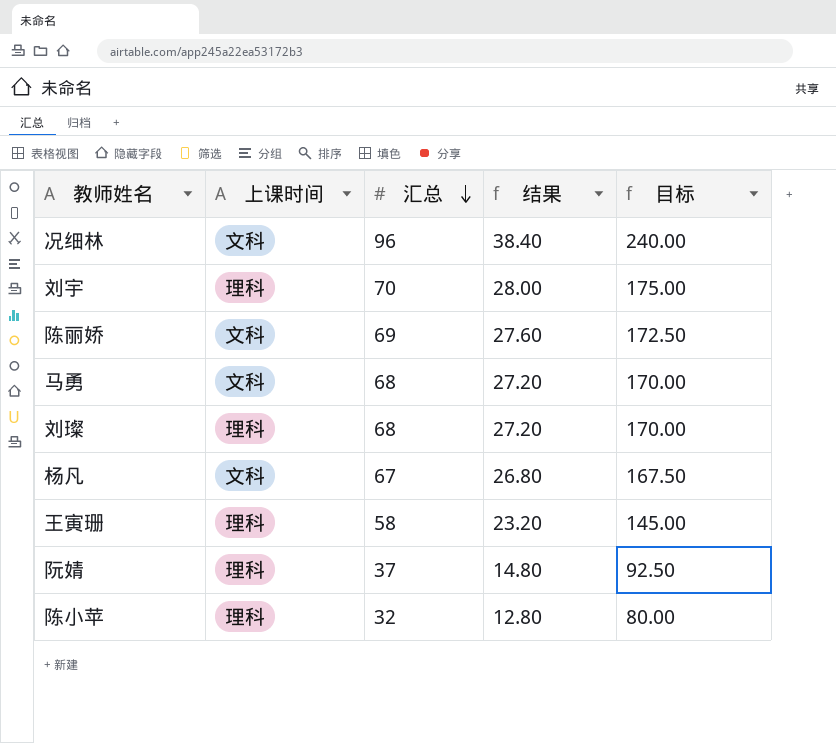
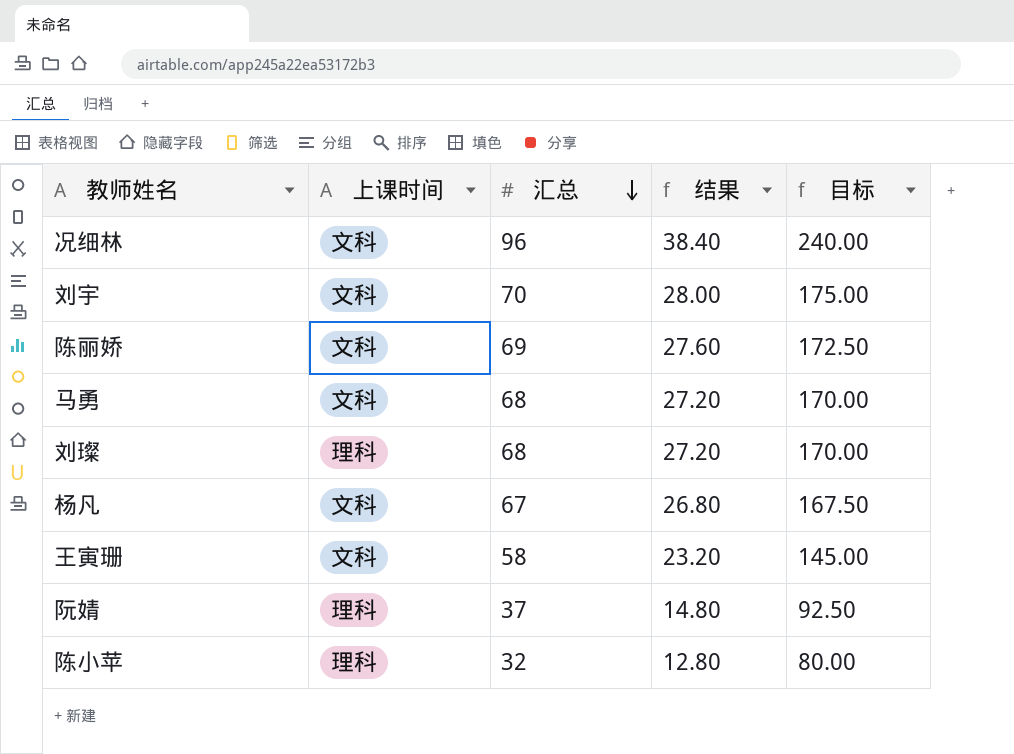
刘宇 | 上课时间: 理科 -> 文科
王寅珊 | 上课时间: 理科 -> 文科

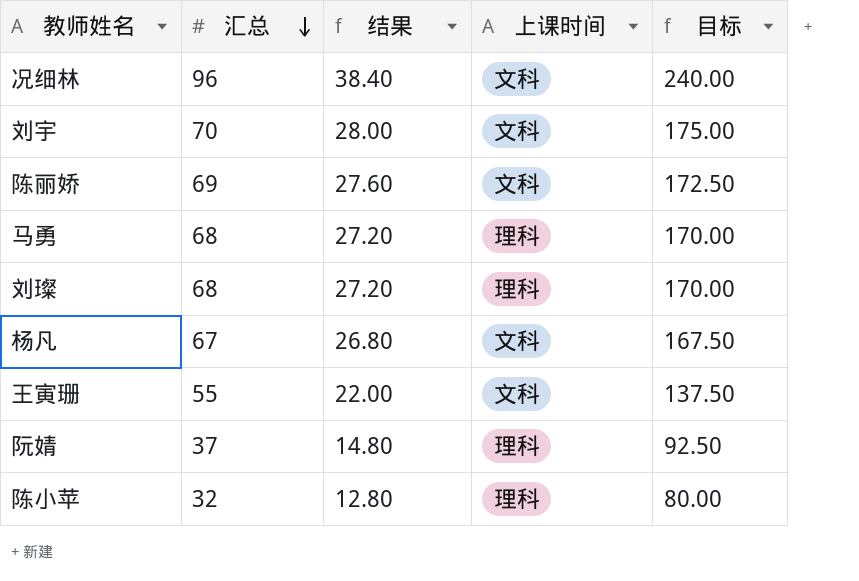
column 上课时间 | position: 2 -> 4
马勇 | 上课时间: 文科 -> 理科
王寅珊 | 汇总: 58 -> 55
王寅珊 | 结果: 23.20 -> 22.00
王寅珊 | 目标: 145.00 -> 137.50

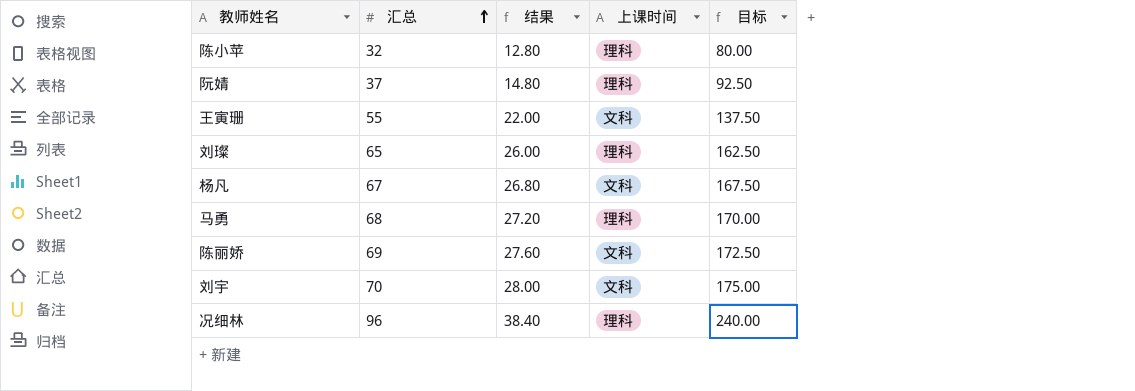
row order: 汇总 descending -> 汇总 ascending
刘璨 | 汇总: 68 -> 65
刘璨 | 结果: 27.20 -> 26.00
刘璨 | 目标: 170.00 -> 162.50
况细林 | 上课时间: 文科 -> 理科

